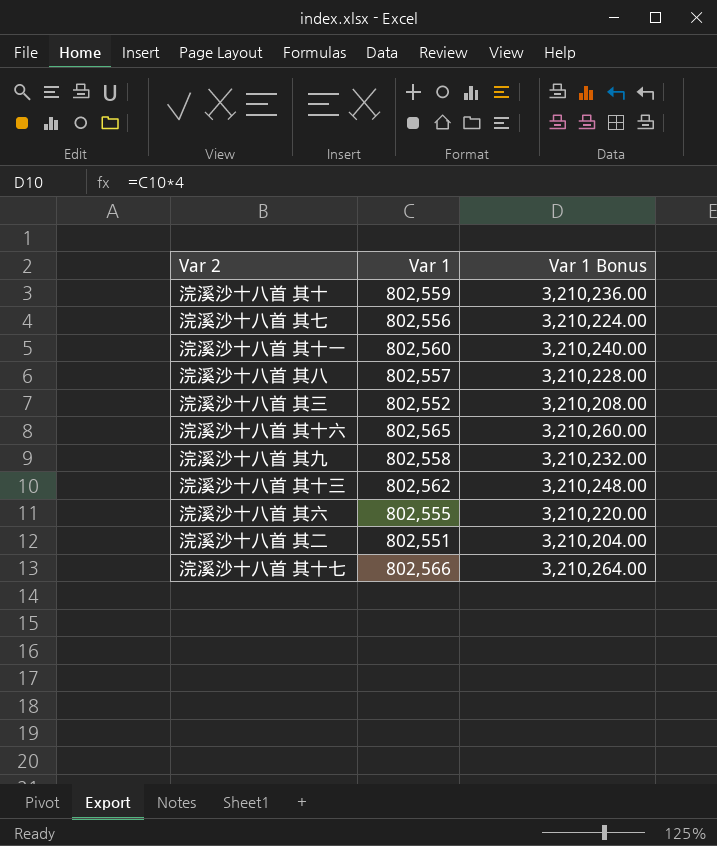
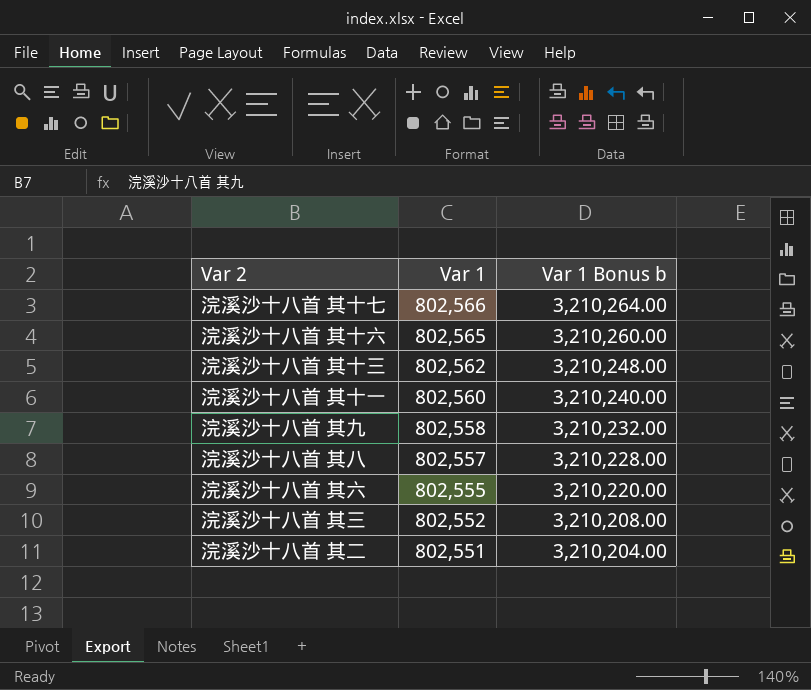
row order: none -> Var 1 descending
column name: Var 1 Bonus -> Var 1 Bonus b
row 浣溪沙十八首 其十: 802,559 | 3,210,236.00 -> none
row 浣溪沙十八首 其七: 802,556 | 3,210,224.00 -> none

